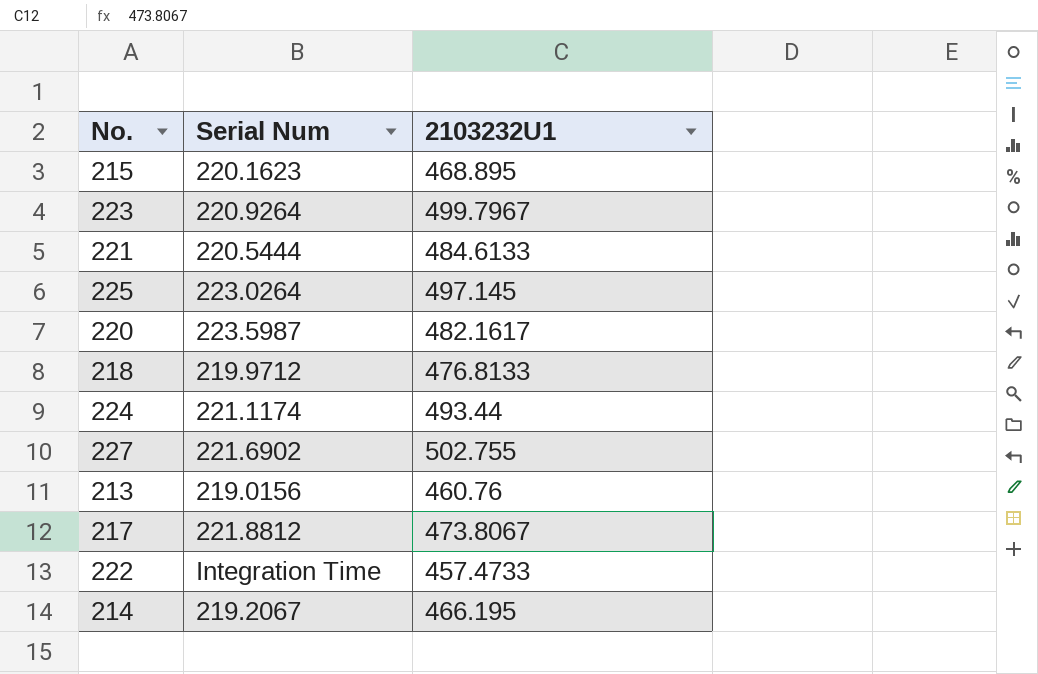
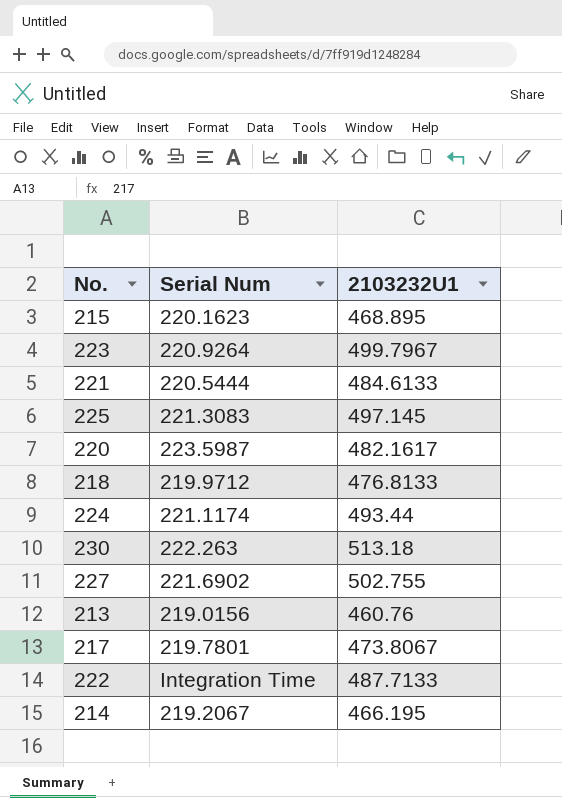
225 | Serial Num: 223.0264 -> 221.3083
row 230: none -> 222.263 | 513.18
217 | Serial Num: 221.8812 -> 219.7801
222 | 2103232U1: 457.4733 -> 487.7133

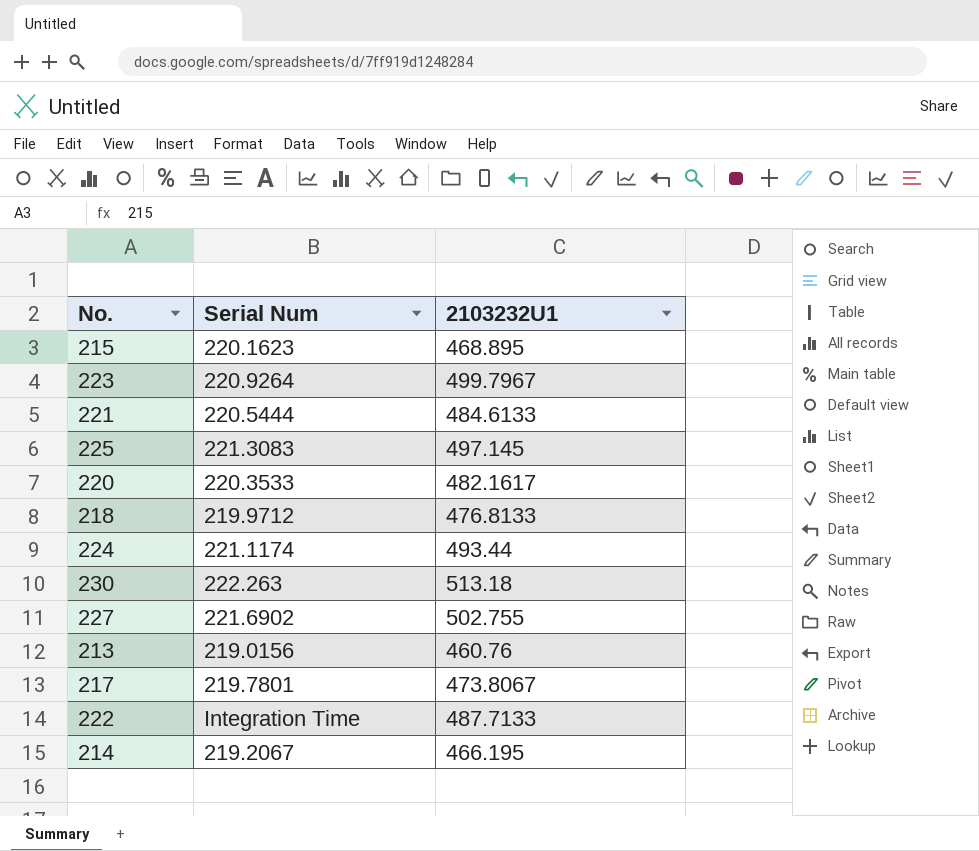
220 | Serial Num: 223.5987 -> 220.3533

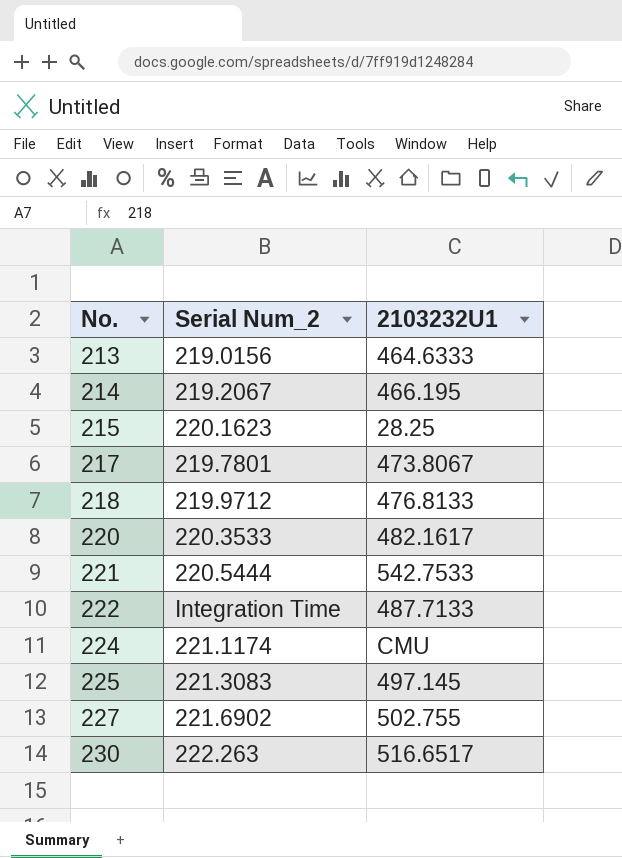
row order: none -> No. ascending
column name: Serial Num -> Serial Num_2
row 223: 220.9264 | 499.7967 -> none
213 | 2103232U1: 460.76 -> 464.6333
215 | 2103232U1: 468.895 -> 28.25
221 | 2103232U1: 484.6133 -> 542.7533
224 | 2103232U1: 493.44 -> CMU
230 | 2103232U1: 513.18 -> 516.6517

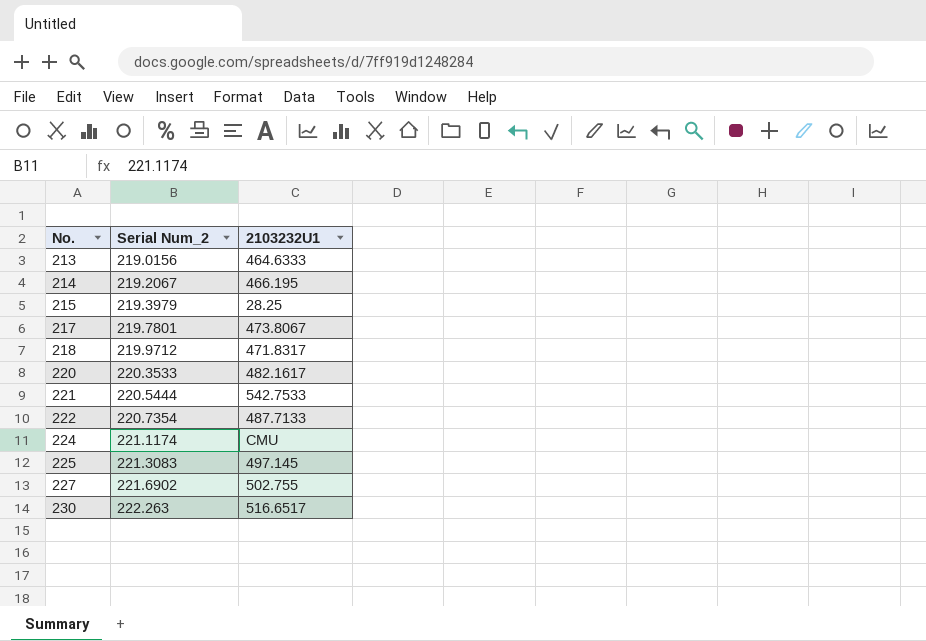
215 | Serial Num_2: 220.1623 -> 219.3979
218 | 2103232U1: 476.8133 -> 471.8317
222 | Serial Num_2: Integration Time -> 220.7354

